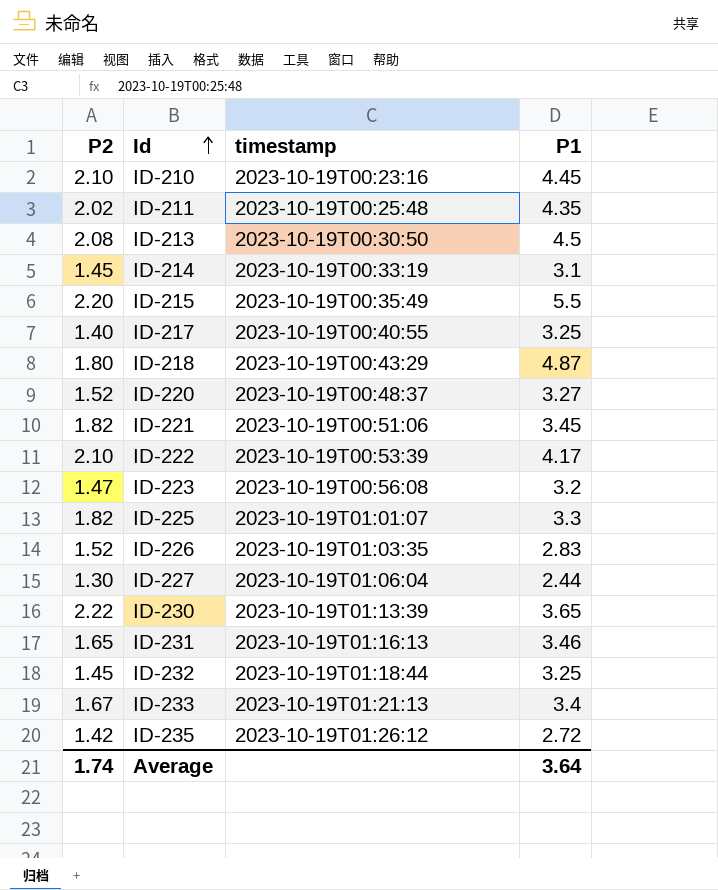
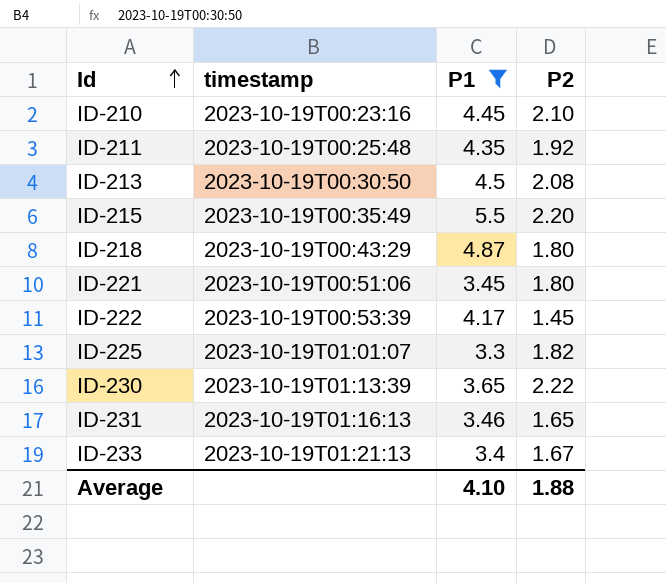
filter: none -> P1 >= 3.3
column P2 | position: 1 -> 4
ID-211 | P2: 2.02 -> 1.92
ID-221 | P2: 1.82 -> 1.80
ID-222 | P2: 2.10 -> 1.45
Average | P1: 3.64 -> 4.10
Average | P2: 1.74 -> 1.88

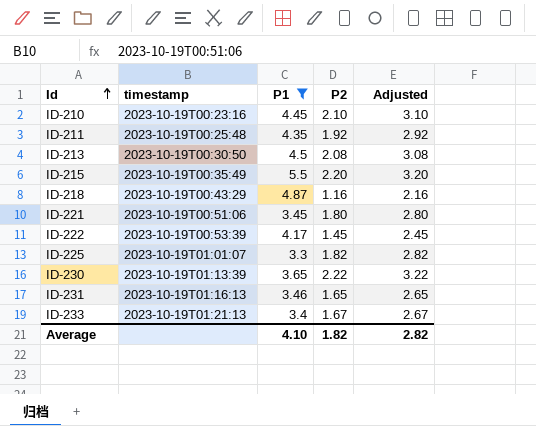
column Adjusted | formula: none -> [P2] + 1
ID-218 | P2: 1.80 -> 1.16
Average | P2: 1.88 -> 1.82

